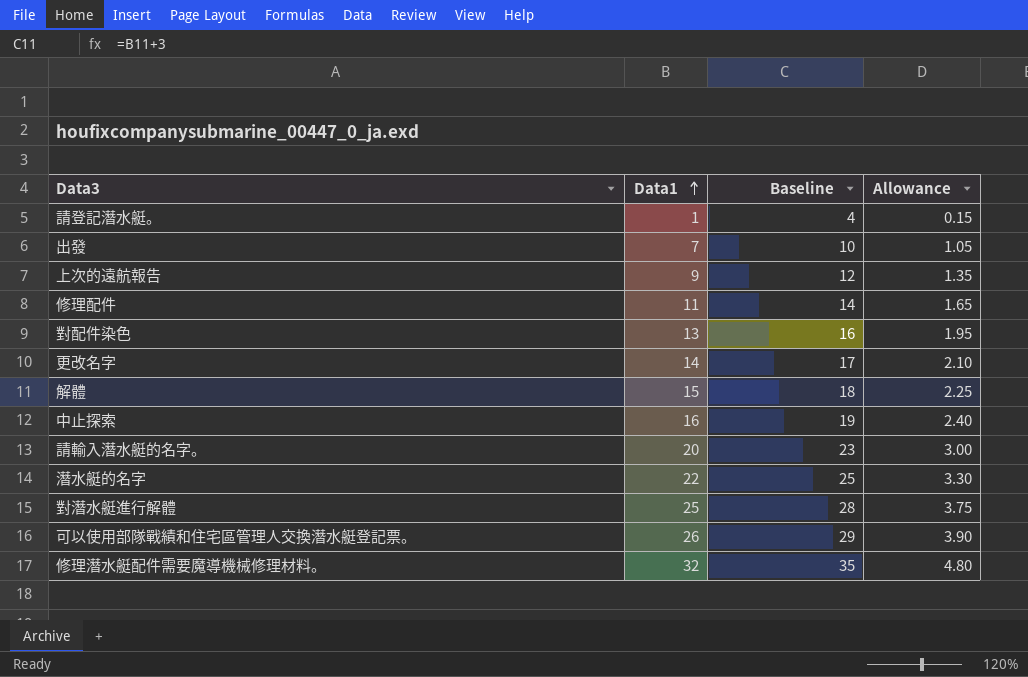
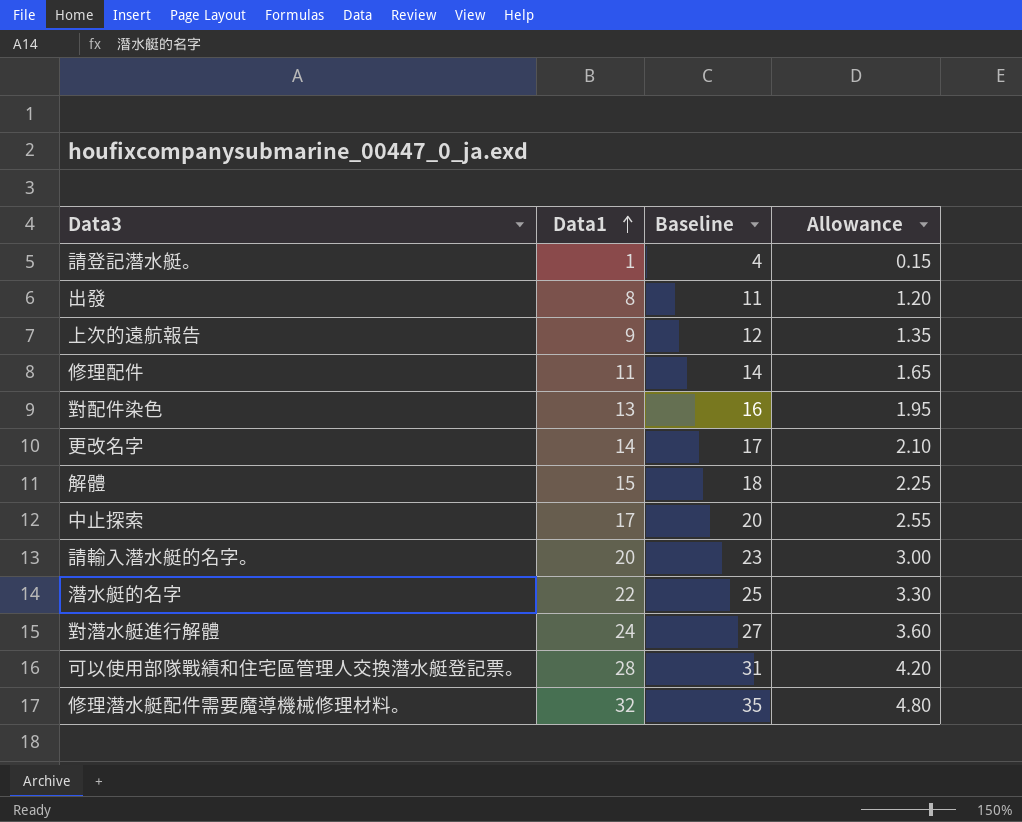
出發 | Data1: 7 -> 8
出發 | Baseline: 10 -> 11
出發 | Allowance: 1.05 -> 1.20
中止探索 | Data1: 16 -> 17
中止探索 | Baseline: 19 -> 20
中止探索 | Allowance: 2.40 -> 2.55
對潛水艇進行解體 | Data1: 25 -> 24
對潛水艇進行解體 | Baseline: 28 -> 27
對潛水艇進行解體 | Allowance: 3.75 -> 3.60
可以使用部隊戰績和住宅區管理人交換潛水艇登記票。 | Data1: 26 -> 28
可以使用部隊戰績和住宅區管理人交換潛水艇登記票。 | Baseline: 29 -> 31
可以使用部隊戰績和住宅區管理人交換潛水艇登記票。 | Allowance: 3.90 -> 4.20

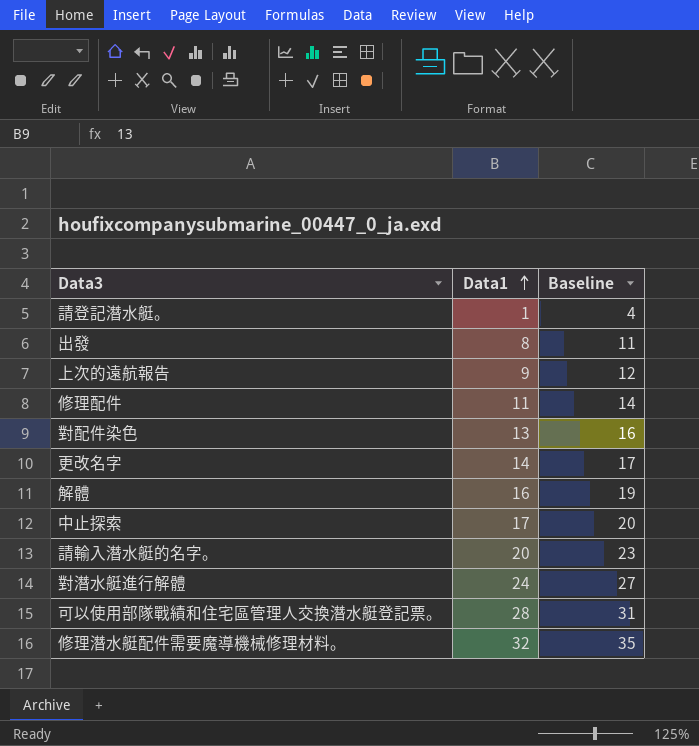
column Allowance | formula: [Data1] * 0.15 -> none
row 潛水艇的名字: 22 | 25 | 3.30 -> none
解體 | Data1: 15 -> 16
解體 | Baseline: 18 -> 19

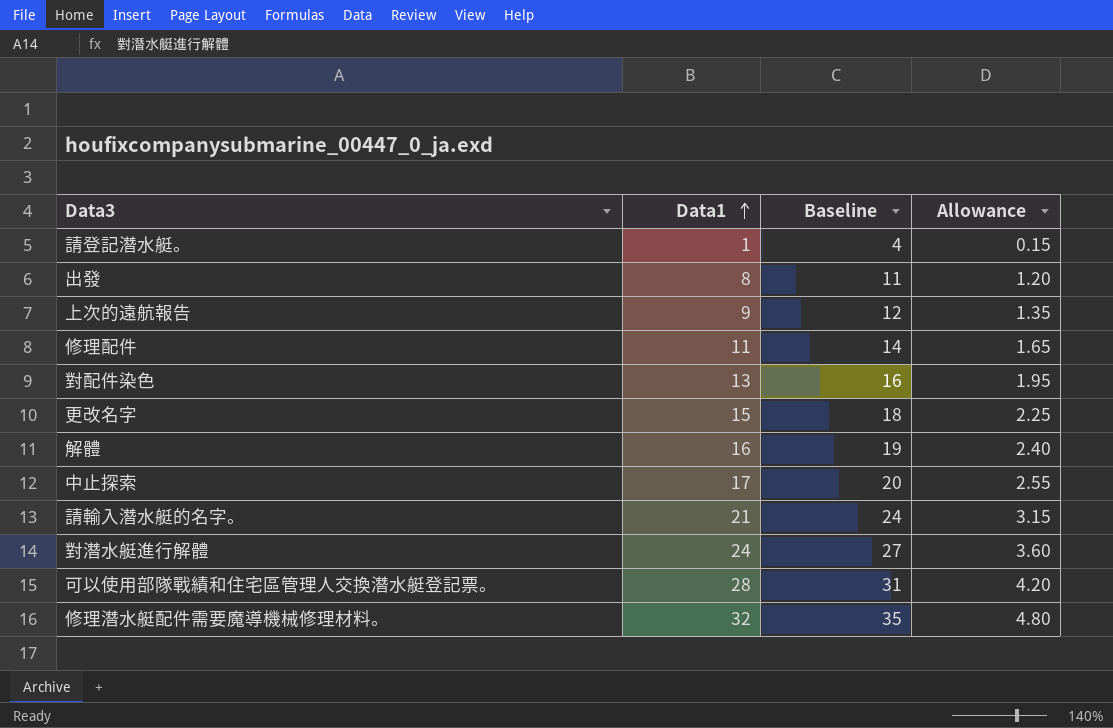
column Allowance | formula: none -> [Data1] * 0.15
更改名字 | Data1: 14 -> 15
更改名字 | Baseline: 17 -> 18
請輸入潛水艇的名字。 | Data1: 20 -> 21
請輸入潛水艇的名字。 | Baseline: 23 -> 24

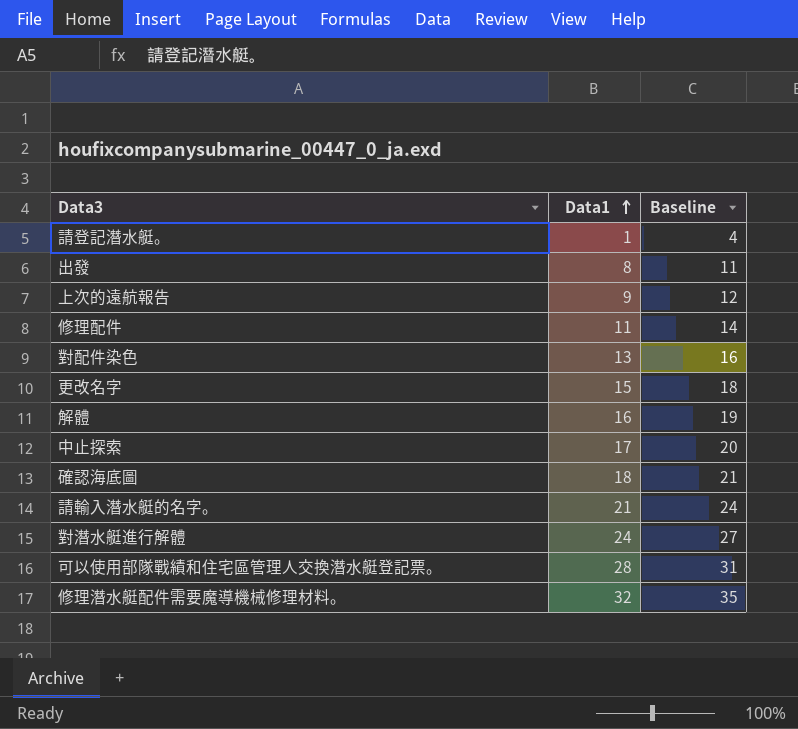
column Allowance | formula: [Data1] * 0.15 -> none
row 確認海底圖: none -> 18 | 21

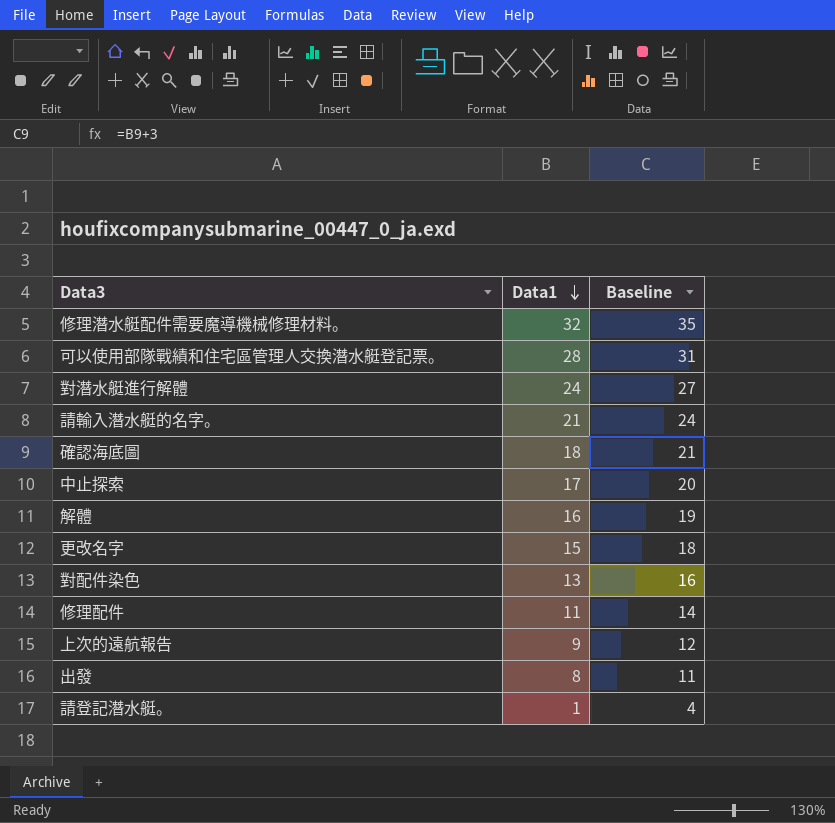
row order: Data1 ascending -> Data1 descending

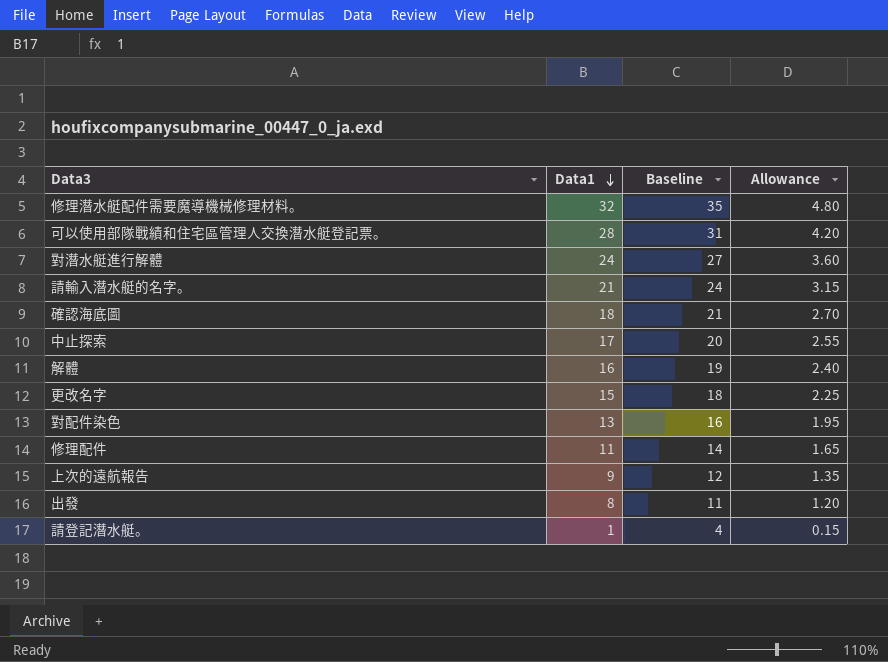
column Allowance | formula: none -> [Data1] * 0.15

